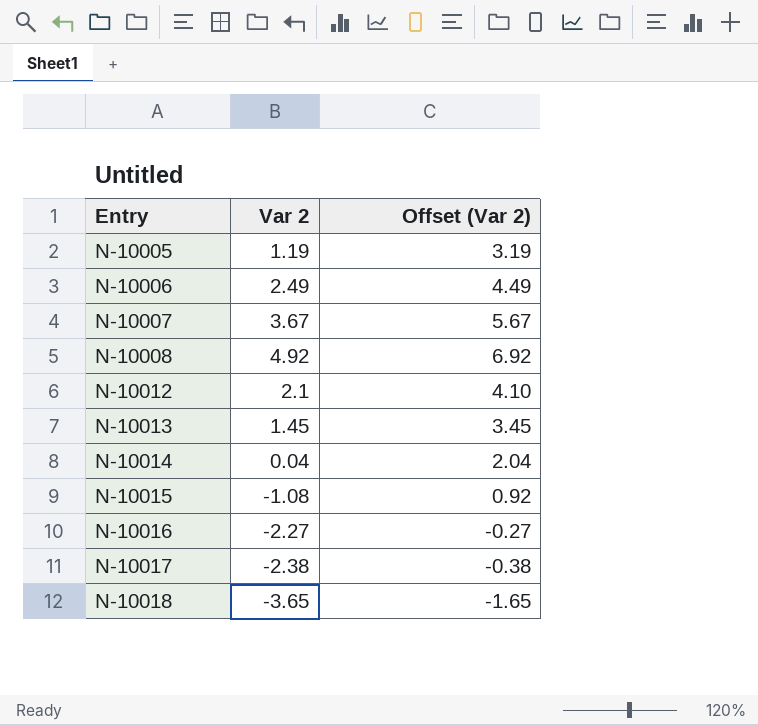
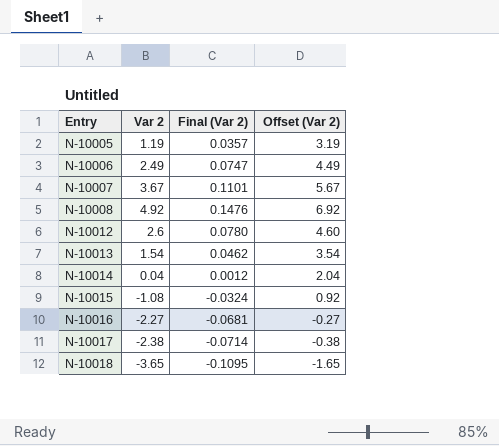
column Final (Var 2) | formula: none -> [Var 2] * 0.03
N-10012 | Var 2: 2.1 -> 2.6
N-10012 | Offset (Var 2): 4.10 -> 4.60
N-10013 | Var 2: 1.45 -> 1.54
N-10013 | Offset (Var 2): 3.45 -> 3.54

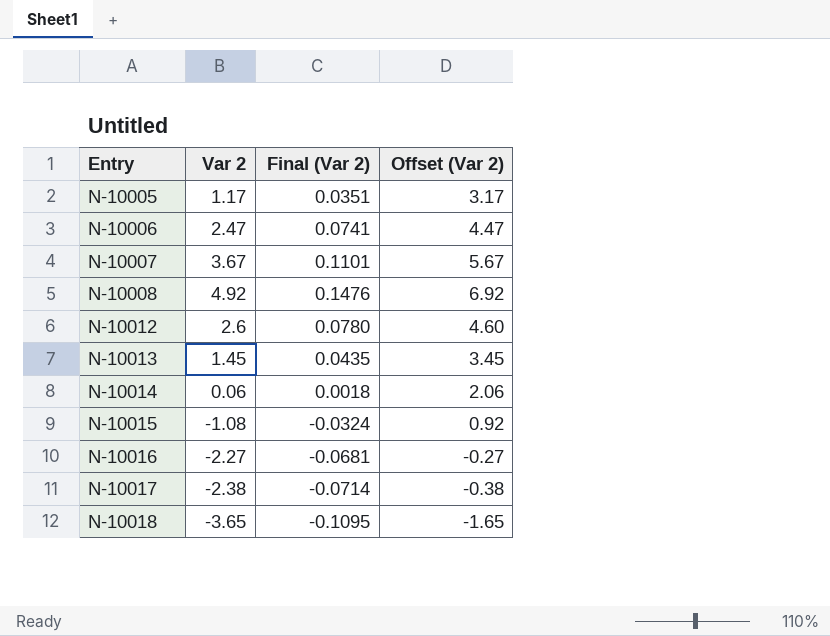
N-10005 | Var 2: 1.19 -> 1.17
N-10005 | Final (Var 2): 0.0357 -> 0.0351
N-10005 | Offset (Var 2): 3.19 -> 3.17
N-10006 | Var 2: 2.49 -> 2.47
N-10006 | Final (Var 2): 0.0747 -> 0.0741
N-10006 | Offset (Var 2): 4.49 -> 4.47
N-10013 | Var 2: 1.54 -> 1.45
N-10013 | Final (Var 2): 0.0462 -> 0.0435
N-10013 | Offset (Var 2): 3.54 -> 3.45
N-10014 | Var 2: 0.04 -> 0.06
N-10014 | Final (Var 2): 0.0012 -> 0.0018
N-10014 | Offset (Var 2): 2.04 -> 2.06

